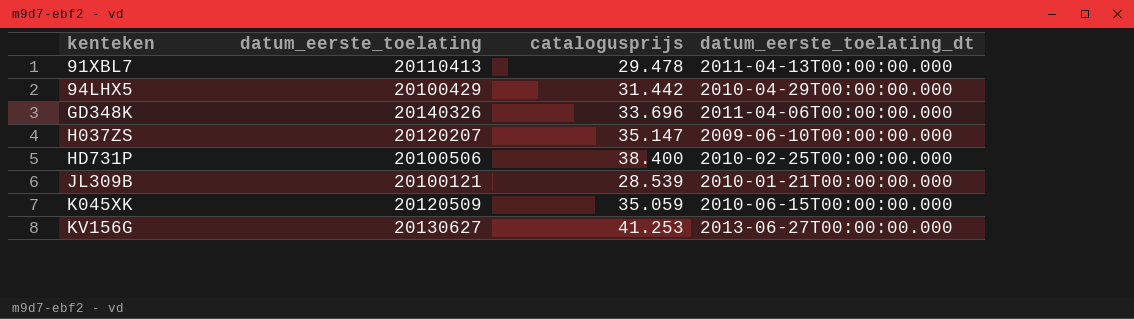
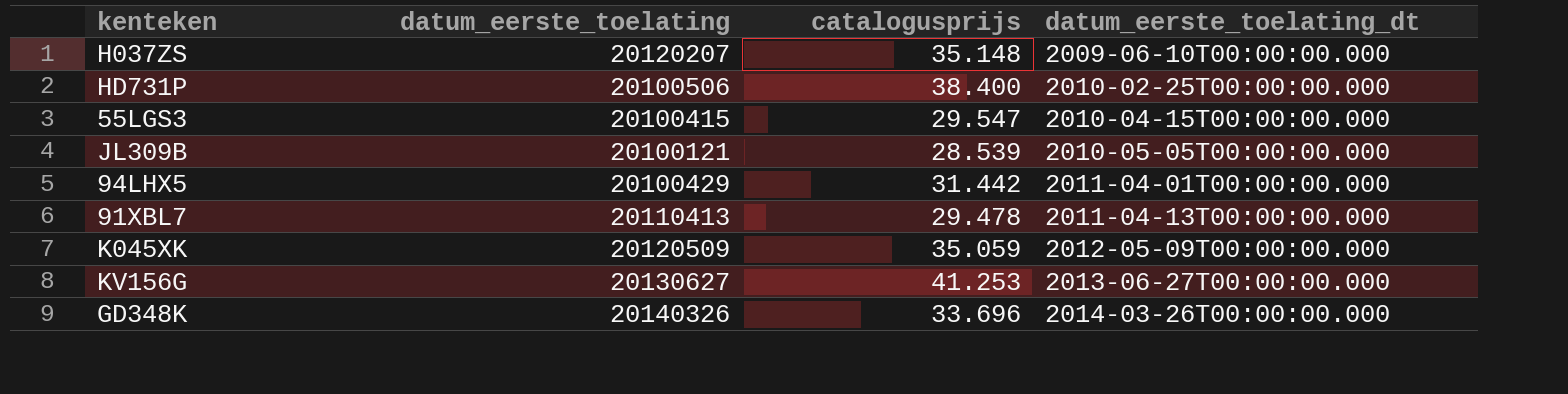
row order: kenteken ascending -> datum_eerste_toelating_dt ascending
H037ZS | catalogusprijs: 35.147 -> 35.148
row 55LGS3: none -> 20100415 | 29.547 | 2010-04-15T00:00:00.000
JL309B | datum_eerste_toelating_dt: 2010-01-21T00:00:00.000 -> 2010-05-05T00:00:00.000
94LHX5 | datum_eerste_toelating_dt: 2010-04-29T00:00:00.000 -> 2011-04-01T00:00:00.000
K045XK | datum_eerste_toelating_dt: 2010-06-15T00:00:00.000 -> 2012-05-09T00:00:00.000
GD348K | datum_eerste_toelating_dt: 2011-04-06T00:00:00.000 -> 2014-03-26T00:00:00.000

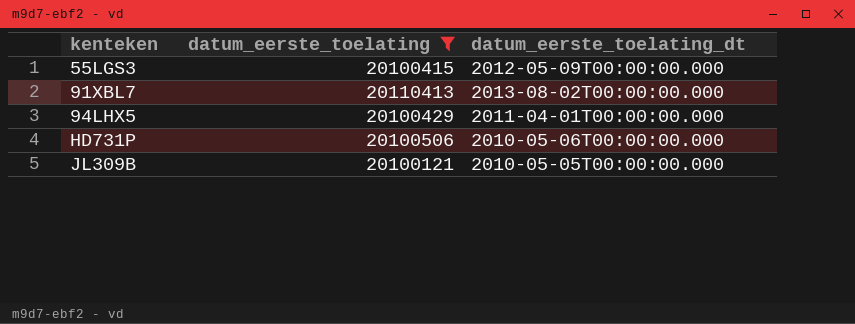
filter: none -> datum_eerste_toelating <= 20110413
row order: datum_eerste_toelating_dt ascending -> kenteken ascending
column catalogusprijs | position: 3 -> none
55LGS3 | datum_eerste_toelating_dt: 2010-04-15T00:00:00.000 -> 2012-05-09T00:00:00.000
91XBL7 | datum_eerste_toelating_dt: 2011-04-13T00:00:00.000 -> 2013-08-02T00:00:00.000
HD731P | datum_eerste_toelating_dt: 2010-02-25T00:00:00.000 -> 2010-05-06T00:00:00.000

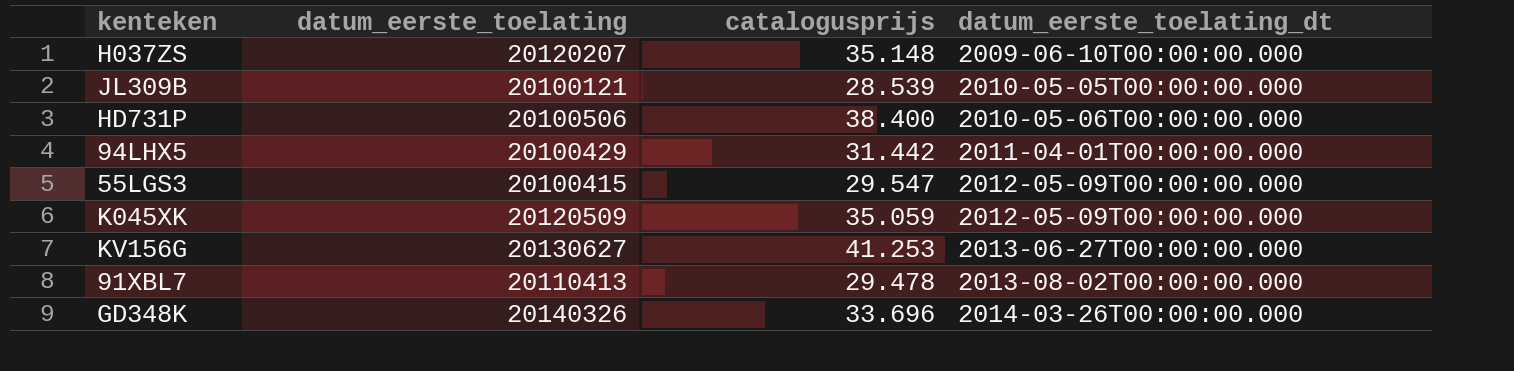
filter: datum_eerste_toelating <= 20110413 -> none
row order: kenteken ascending -> datum_eerste_toelating_dt ascending
column catalogusprijs | position: none -> 3

